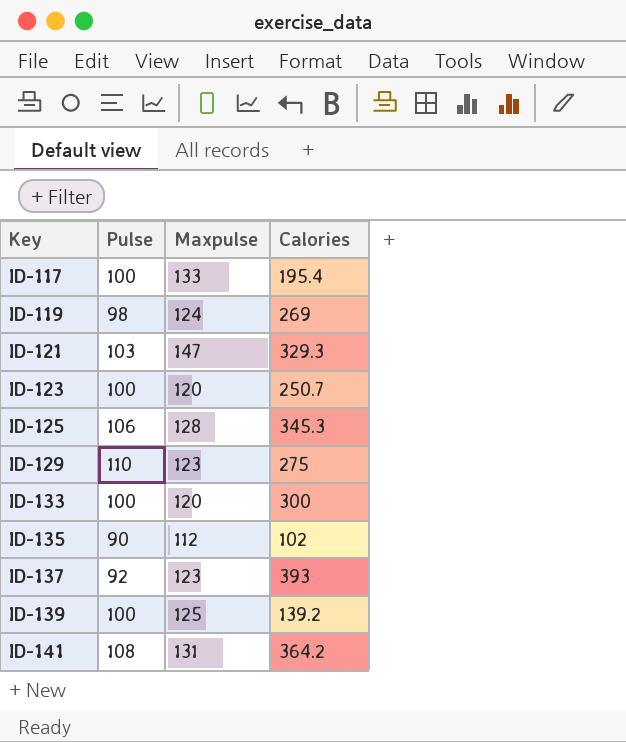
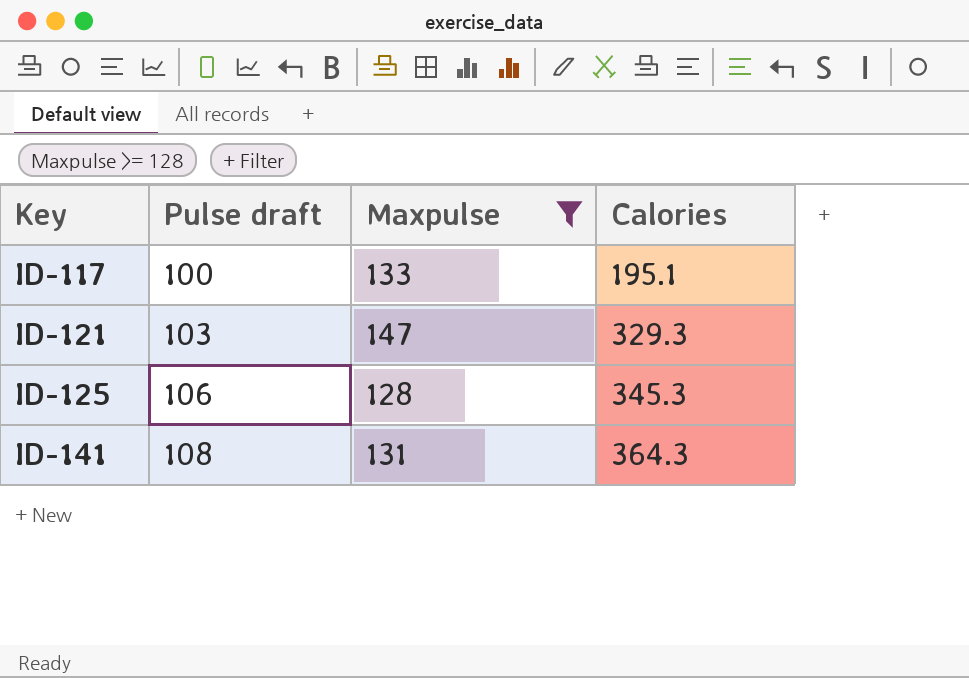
filter: none -> Maxpulse >= 128
column name: Pulse -> Pulse draft
ID-117 | Calories: 195.4 -> 195.1
ID-141 | Calories: 364.2 -> 364.3

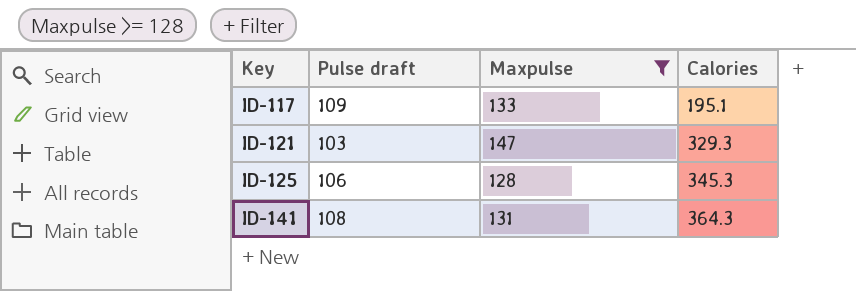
ID-117 | Pulse draft: 100 -> 109

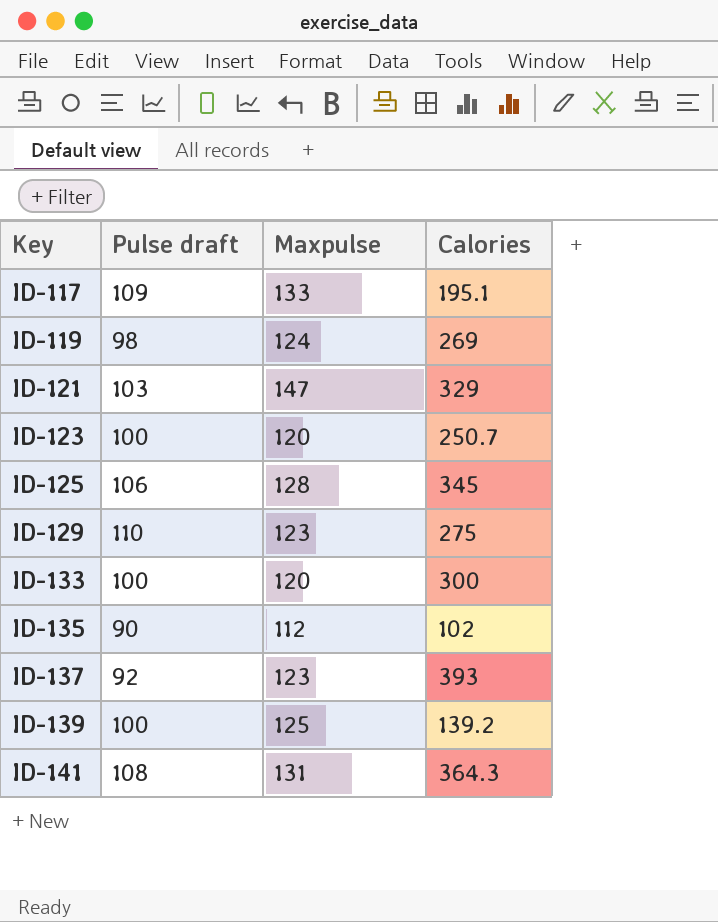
filter: Maxpulse >= 128 -> none
ID-121 | Calories: 329.3 -> 329
ID-125 | Calories: 345.3 -> 345

